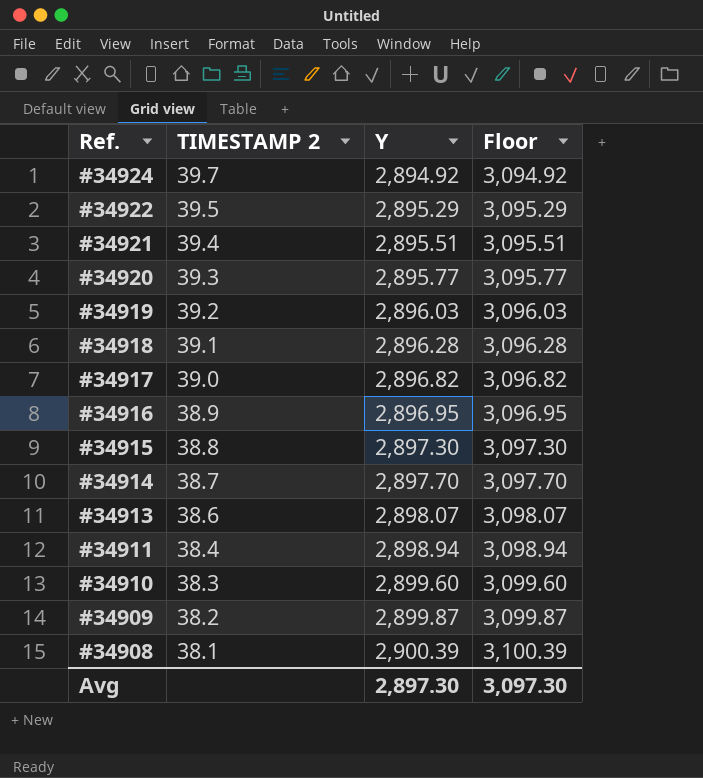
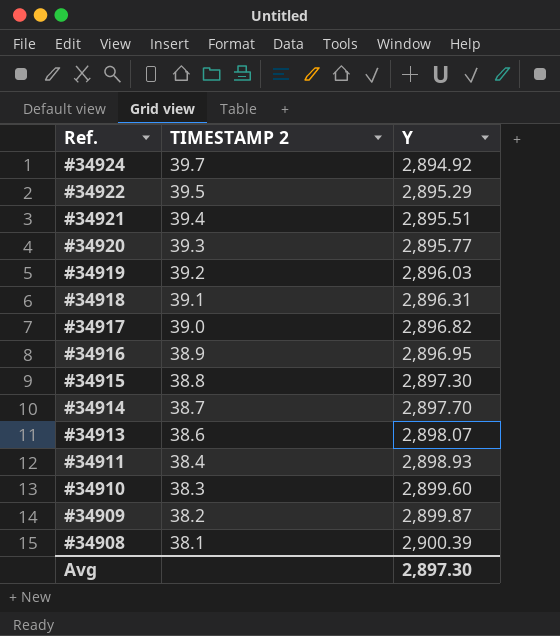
column Floor | formula: [Y] + 200 -> none
#34918 | Y: 2,896.28 -> 2,896.31
#34911 | Y: 2,898.94 -> 2,898.93

